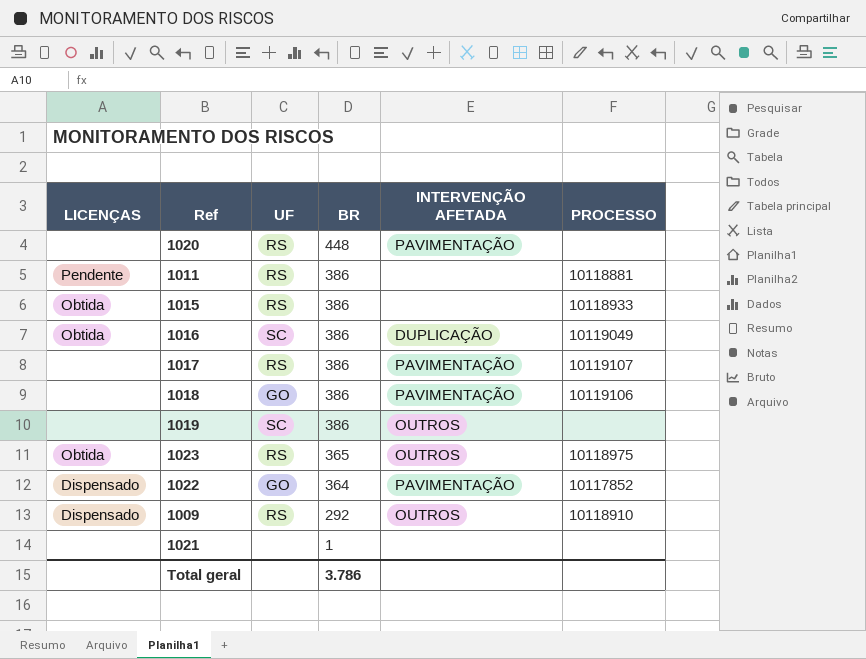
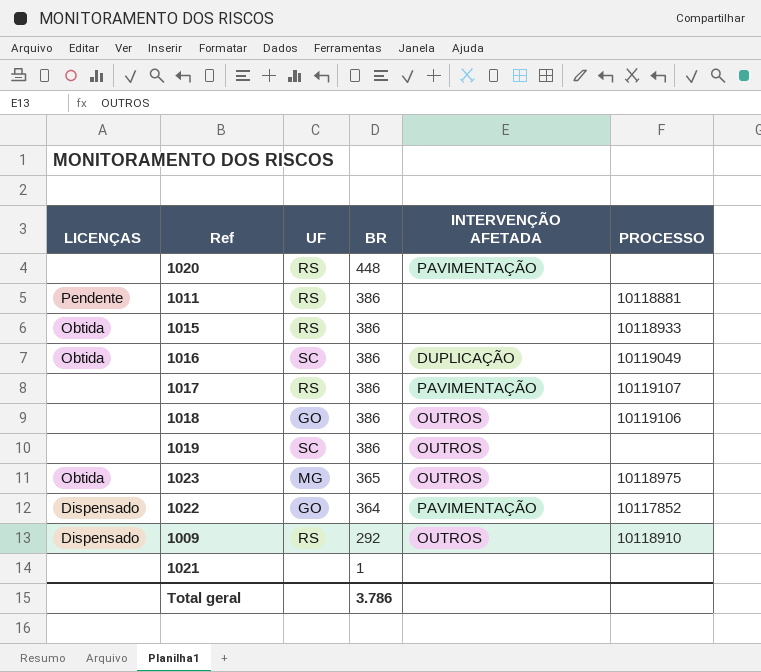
1018 | INTERVENÇÃO AFETADA: PAVIMENTAÇÃO -> OUTROS
1023 | UF: RS -> MG

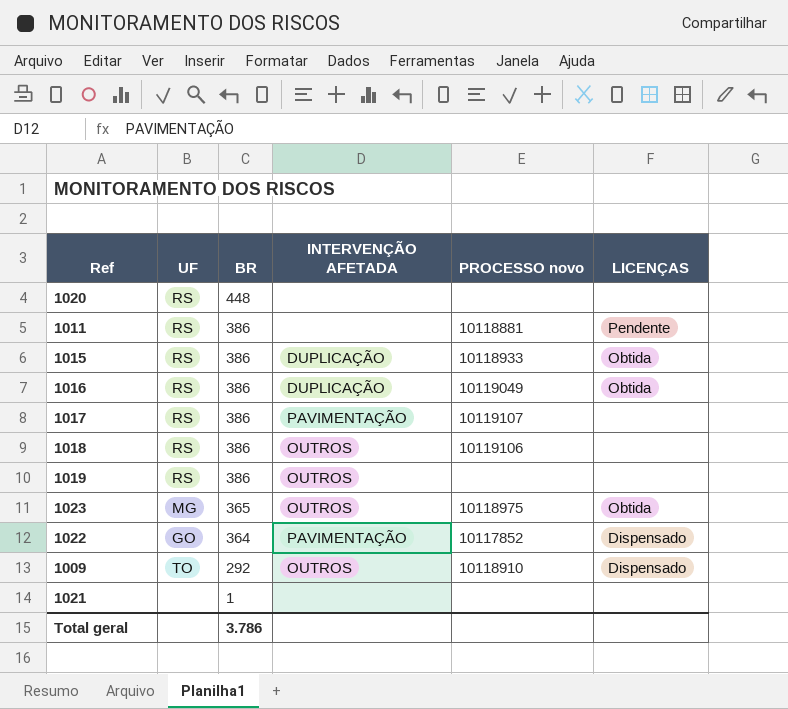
column name: PROCESSO -> PROCESSO novo
column LICENÇAS | position: 1 -> 6
1020 | INTERVENÇÃO AFETADA: PAVIMENTAÇÃO -> none
1015 | INTERVENÇÃO AFETADA: none -> DUPLICAÇÃO
1016 | UF: SC -> RS
1018 | UF: GO -> RS
1019 | UF: SC -> RS
1009 | UF: RS -> TO

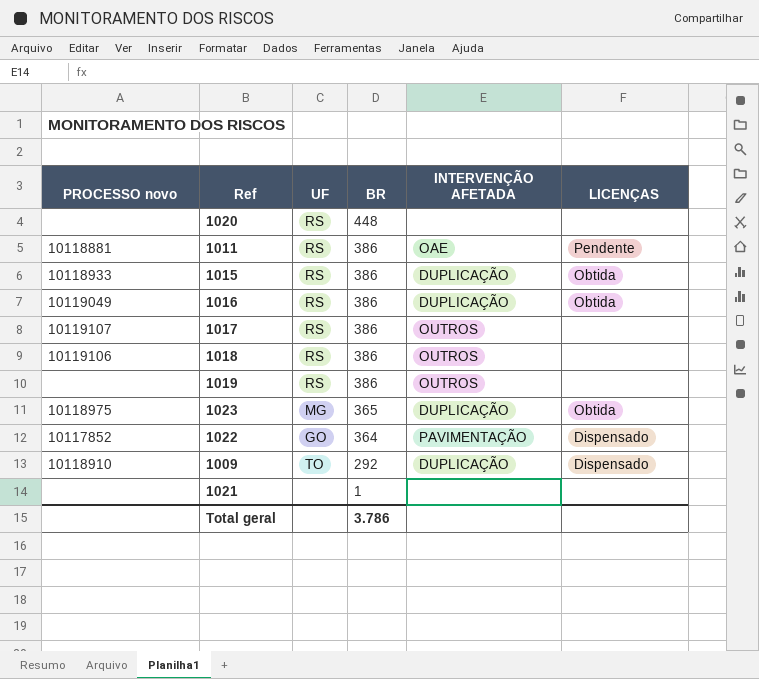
column PROCESSO novo | position: 5 -> 1
1011 | INTERVENÇÃO AFETADA: none -> OAE
1017 | INTERVENÇÃO AFETADA: PAVIMENTAÇÃO -> OUTROS
1023 | INTERVENÇÃO AFETADA: OUTROS -> DUPLICAÇÃO
1009 | INTERVENÇÃO AFETADA: OUTROS -> DUPLICAÇÃO

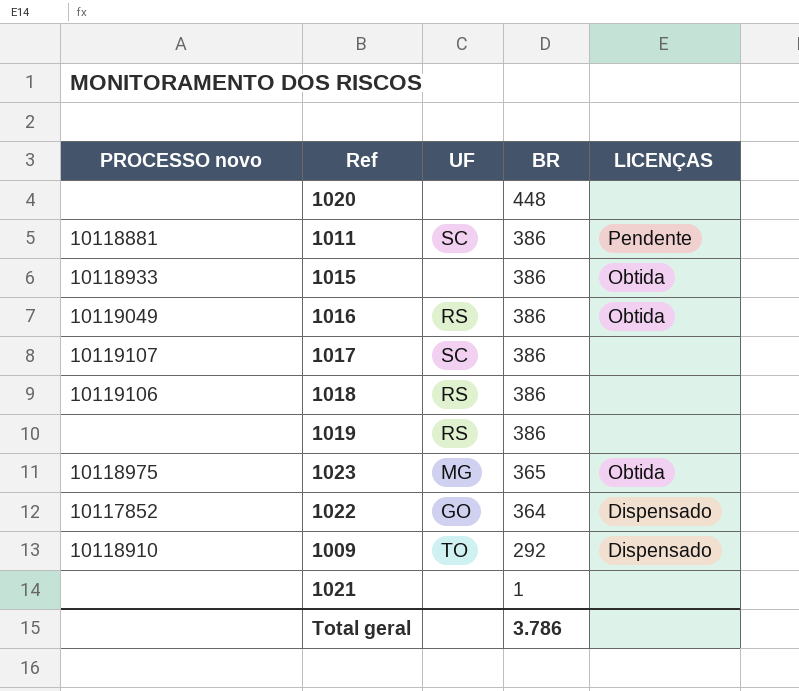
column INTERVENÇÃO AFETADA | position: 5 -> none
1020 | UF: RS -> none
1011 | UF: RS -> SC
1015 | UF: RS -> none
1017 | UF: RS -> SC

